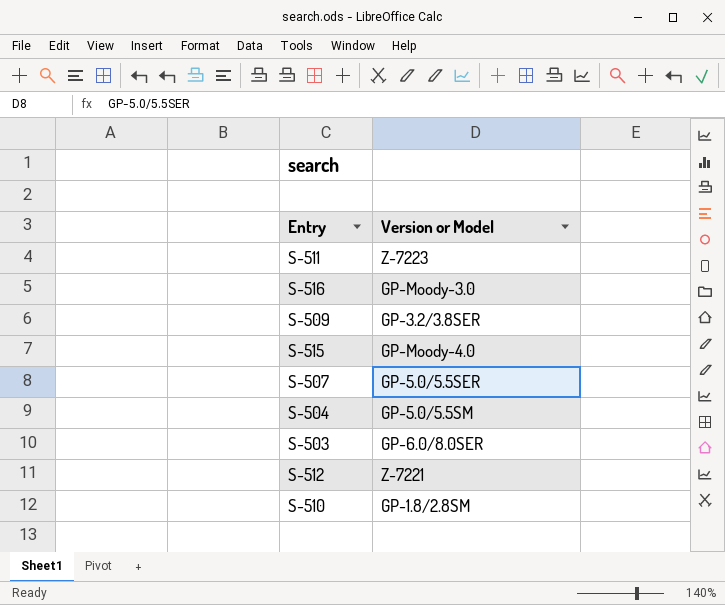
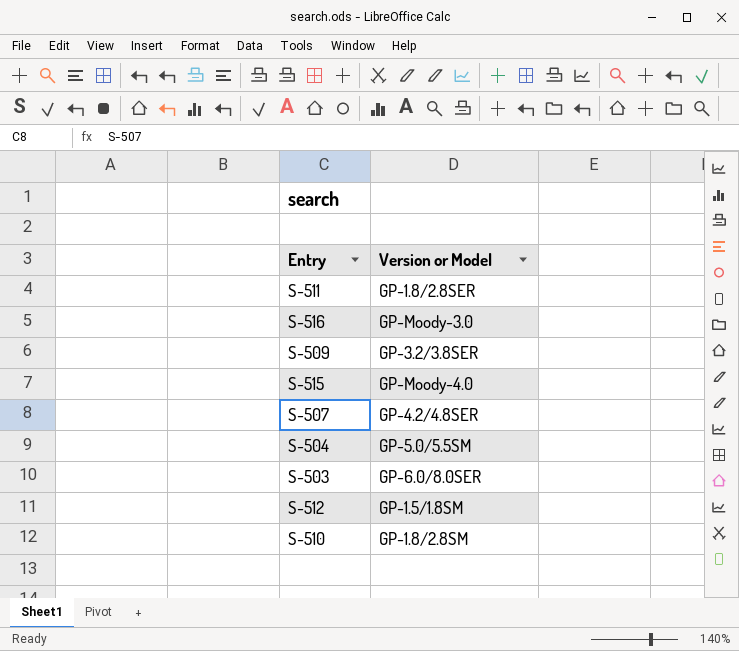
S-511 | Version or Model: Z-7223 -> GP-1.8/2.8SER
S-507 | Version or Model: GP-5.0/5.5SER -> GP-4.2/4.8SER
S-512 | Version or Model: Z-7221 -> GP-1.5/1.8SM

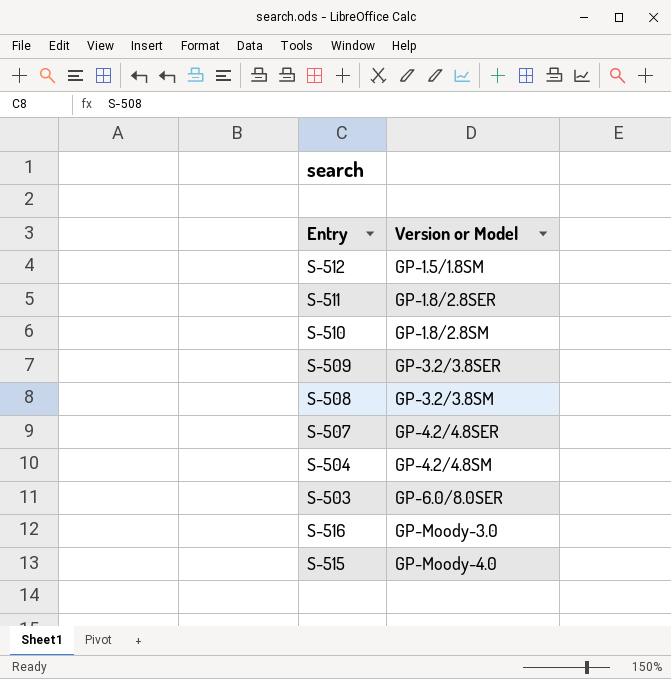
row order: none -> Version or Model ascending
row S-508: none -> GP-3.2/3.8SM
S-504 | Version or Model: GP-5.0/5.5SM -> GP-4.2/4.8SM

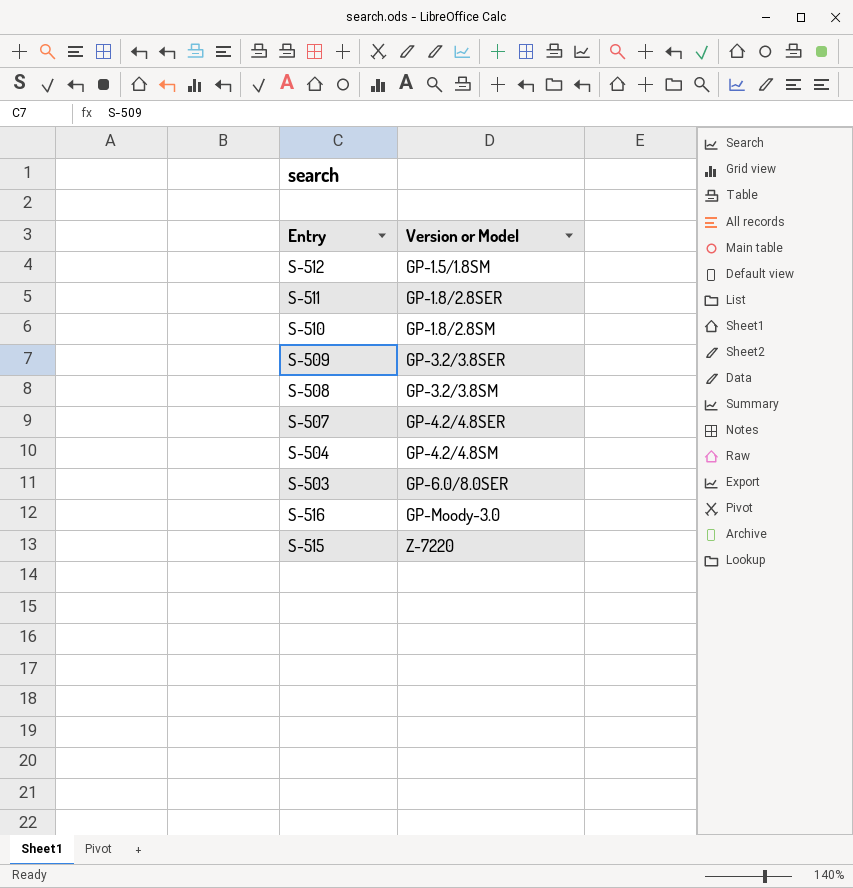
S-515 | Version or Model: GP-Moody-4.0 -> Z-7220

